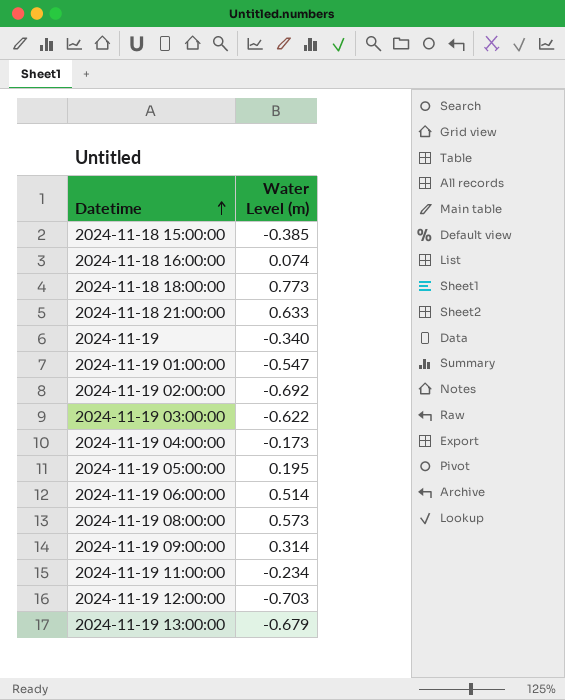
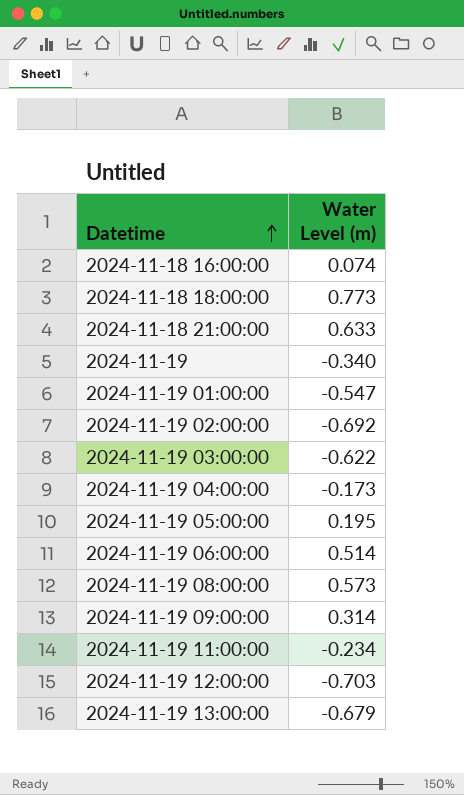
row 2024-11-18 15:00:00: -0.385 -> none

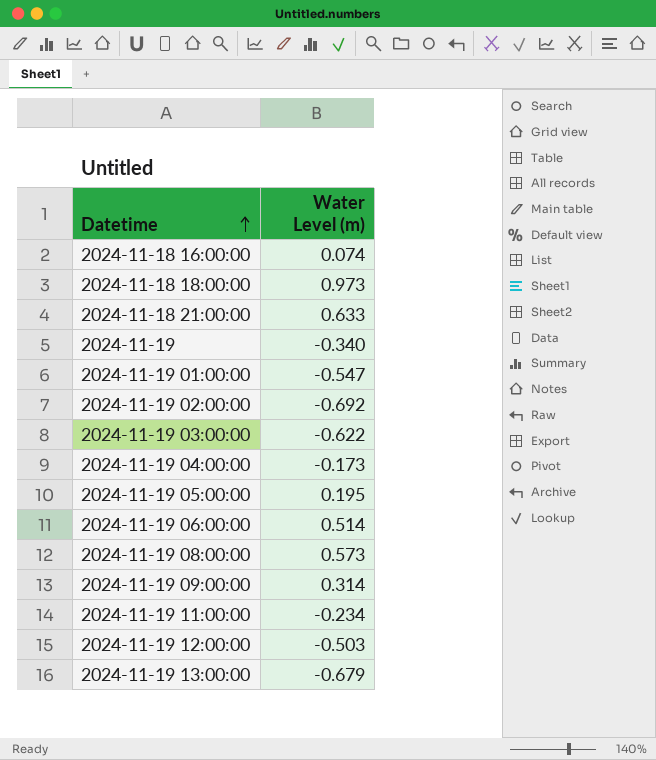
2024-11-18 18:00:00 | Water Level (m): 0.773 -> 0.973
2024-11-19 12:00:00 | Water Level (m): -0.703 -> -0.503

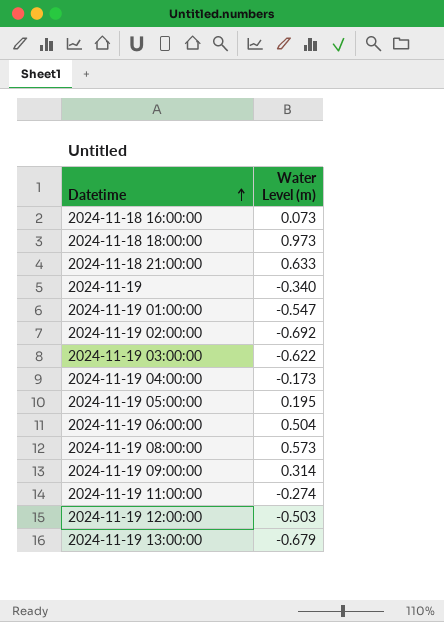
2024-11-18 16:00:00 | Water Level (m): 0.074 -> 0.073
2024-11-19 06:00:00 | Water Level (m): 0.514 -> 0.504
2024-11-19 11:00:00 | Water Level (m): -0.234 -> -0.274

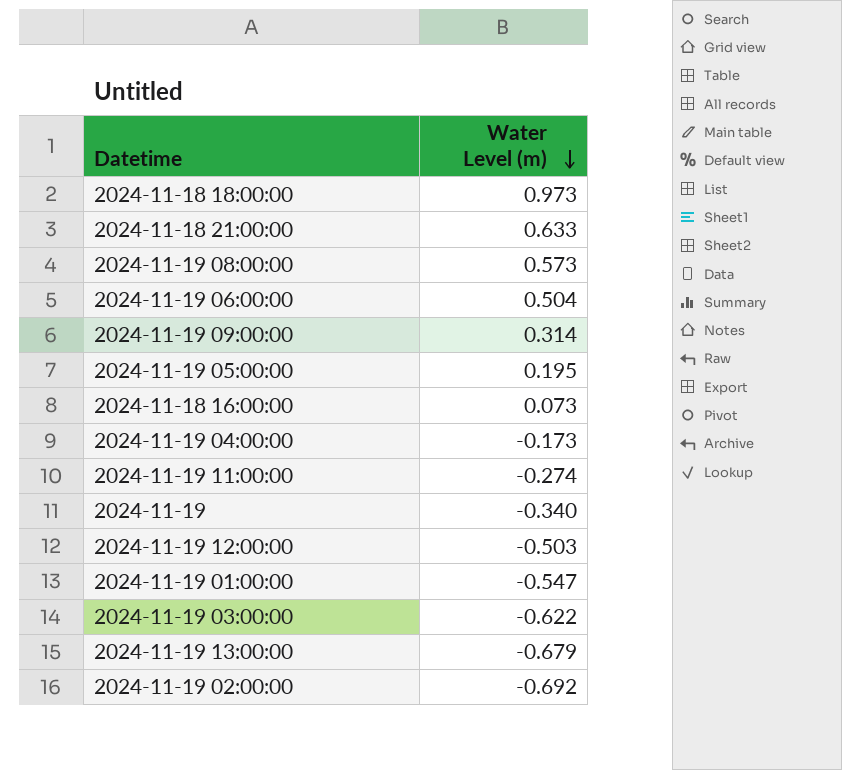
row order: Datetime ascending -> Water Level (m) descending

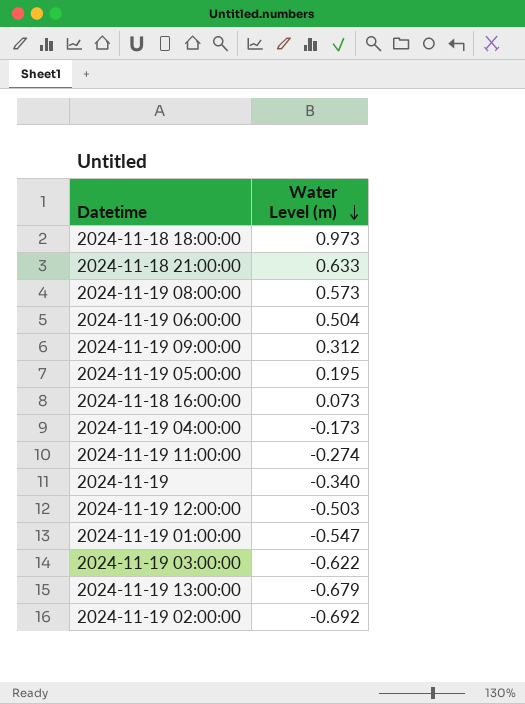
2024-11-19 09:00:00 | Water Level (m): 0.314 -> 0.312

